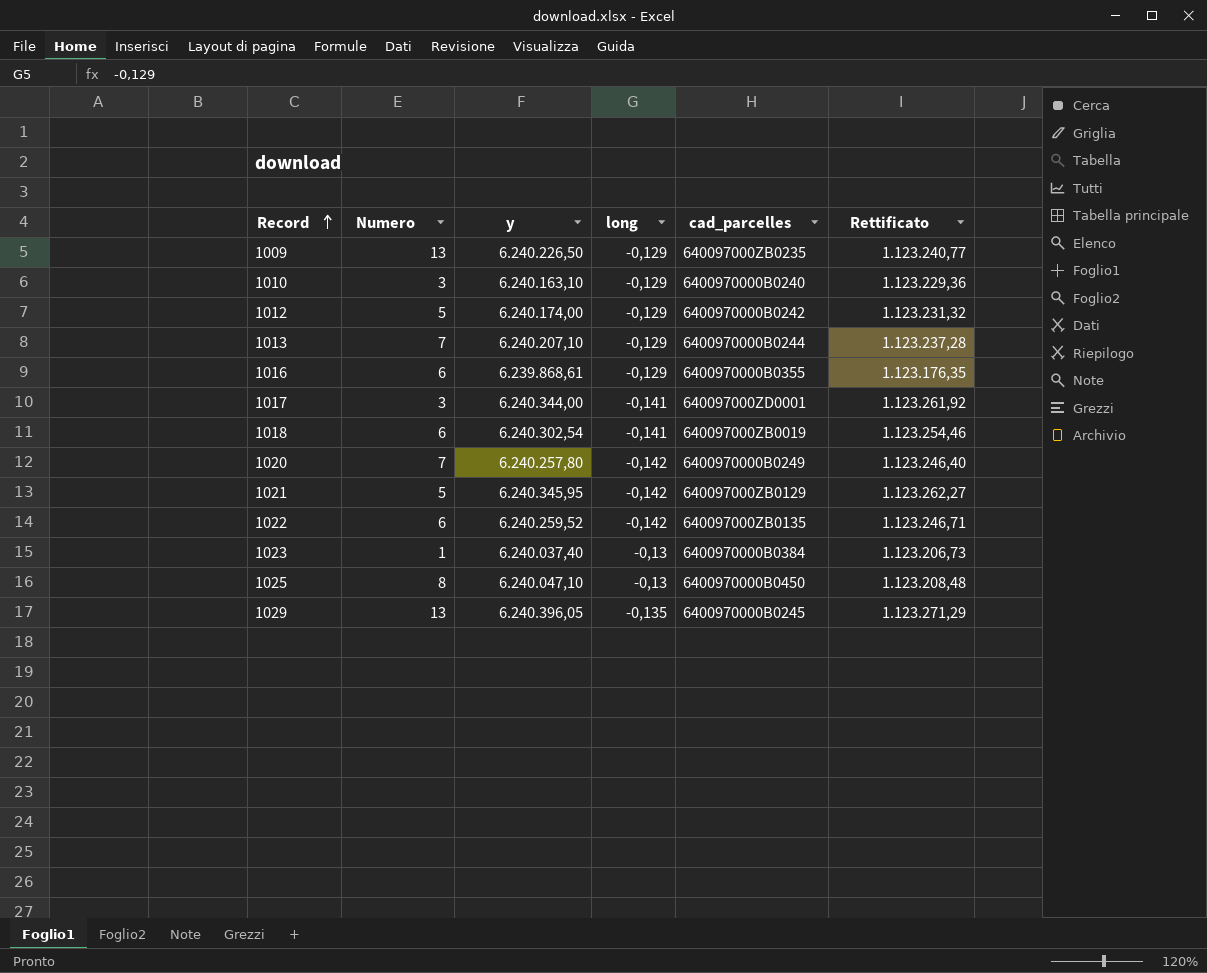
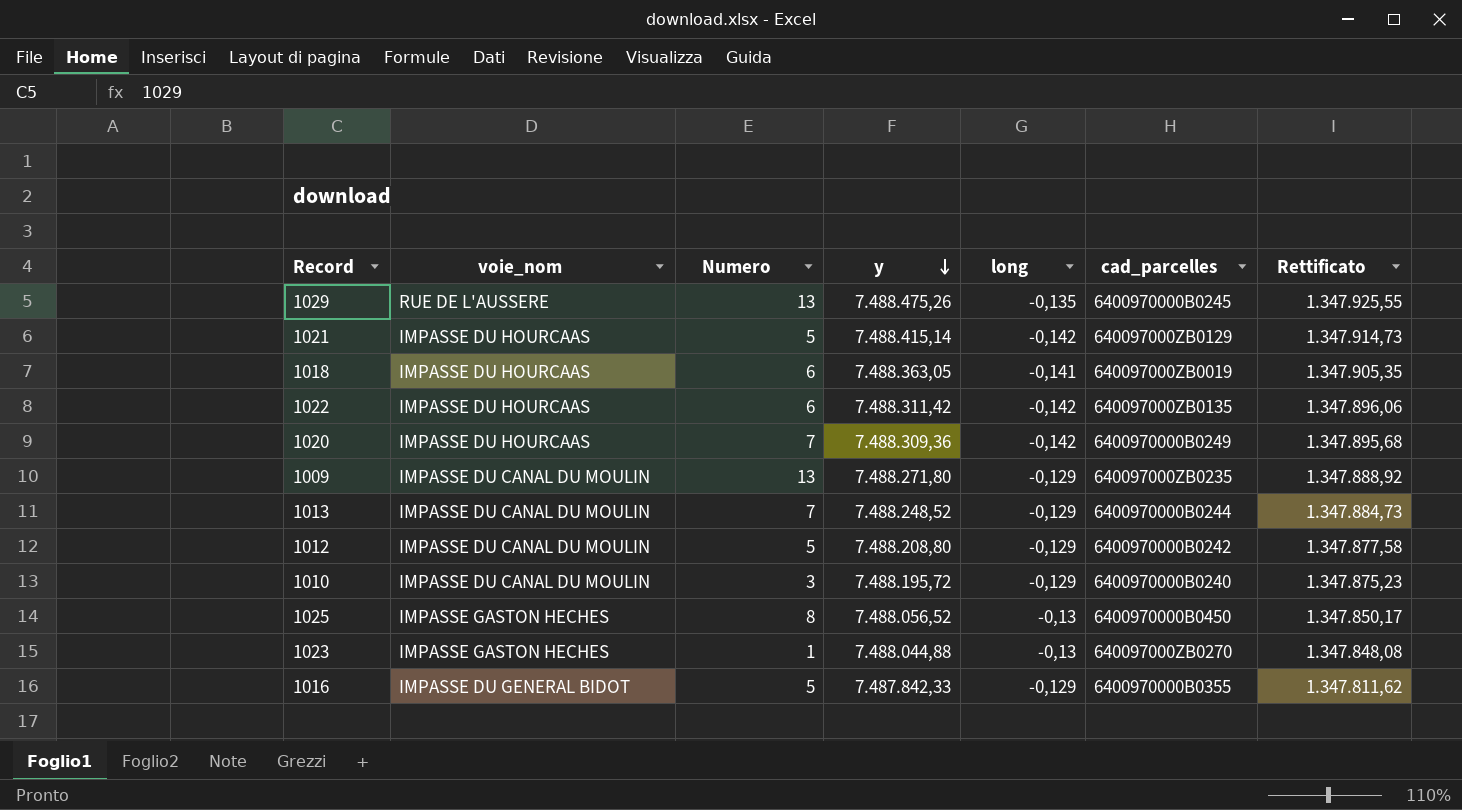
row order: Record ascending -> y descending
column voie_nom | position: none -> 2
row 1017: 3 | 6.240.344,00 | -0,141 | 640097000ZD0001 | 1.123.261,92 -> none
1029 | y: 6.240.396,05 -> 7.488.475,26
1029 | Rettificato: 1.123.271,29 -> 1.347.925,55
1021 | y: 6.240.345,95 -> 7.488.415,14
1021 | Rettificato: 1.123.262,27 -> 1.347.914,73
1018 | y: 6.240.302,54 -> 7.488.363,05
1018 | Rettificato: 1.123.254,46 -> 1.347.905,35
1022 | y: 6.240.259,52 -> 7.488.311,42
1022 | Rettificato: 1.123.246,71 -> 1.347.896,06
1020 | y: 6.240.257,80 -> 7.488.309,36
1020 | Rettificato: 1.123.246,40 -> 1.347.895,68
1009 | y: 6.240.226,50 -> 7.488.271,80
1009 | Rettificato: 1.123.240,77 -> 1.347.888,92
1013 | y: 6.240.207,10 -> 7.488.248,52
1013 | Rettificato: 1.123.237,28 -> 1.347.884,73
1012 | y: 6.240.174,00 -> 7.488.208,80
1012 | Rettificato: 1.123.231,32 -> 1.347.877,58
1010 | y: 6.240.163,10 -> 7.488.195,72
1010 | Rettificato: 1.123.229,36 -> 1.347.875,23
1025 | y: 6.240.047,10 -> 7.488.056,52
1025 | Rettificato: 1.123.208,48 -> 1.347.850,17
1023 | y: 6.240.037,40 -> 7.488.044,88
1023 | cad_parcelles: 6400970000B0384 -> 640097000ZB0270
1023 | Rettificato: 1.123.206,73 -> 1.347.848,08
1016 | Numero: 6 -> 5
1016 | y: 6.239.868,61 -> 7.487.842,33
1016 | Rettificato: 1.123.176,35 -> 1.347.811,62

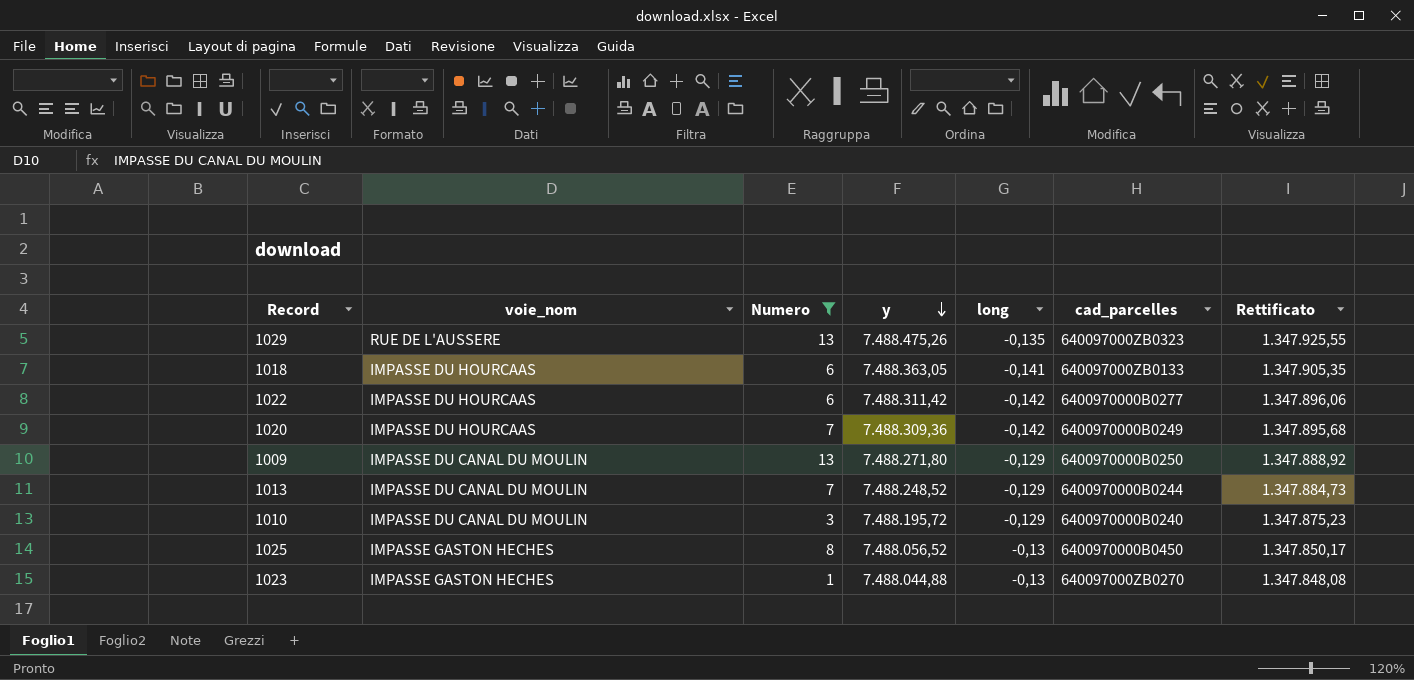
filter: none -> Numero != 5
1029 | cad_parcelles: 6400970000B0245 -> 640097000ZB0323
1018 | cad_parcelles: 640097000ZB0019 -> 640097000ZB0133
1022 | cad_parcelles: 640097000ZB0135 -> 6400970000B0277
1009 | cad_parcelles: 640097000ZB0235 -> 6400970000B0250

